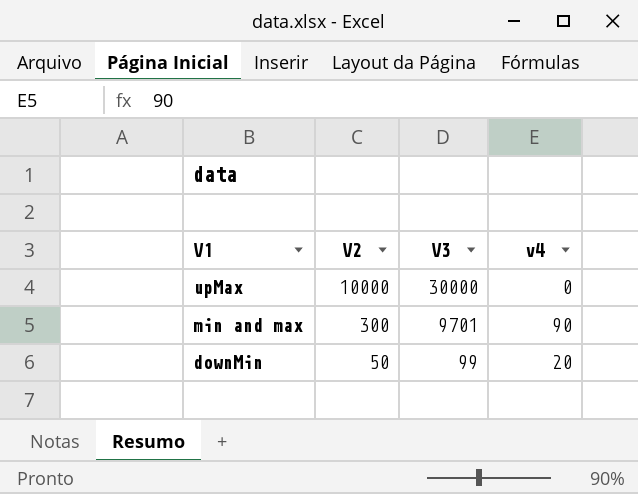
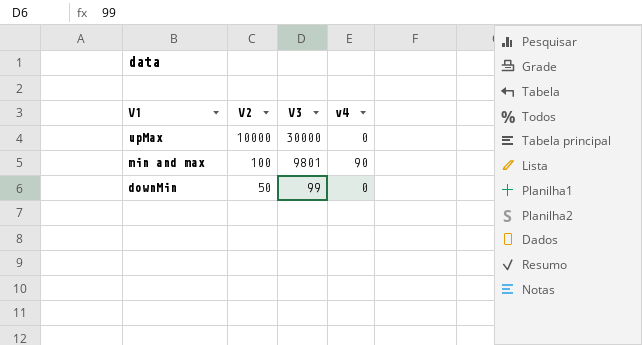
min and max | V2: 300 -> 100
min and max | V3: 9701 -> 9801
downMin | v4: 20 -> 0

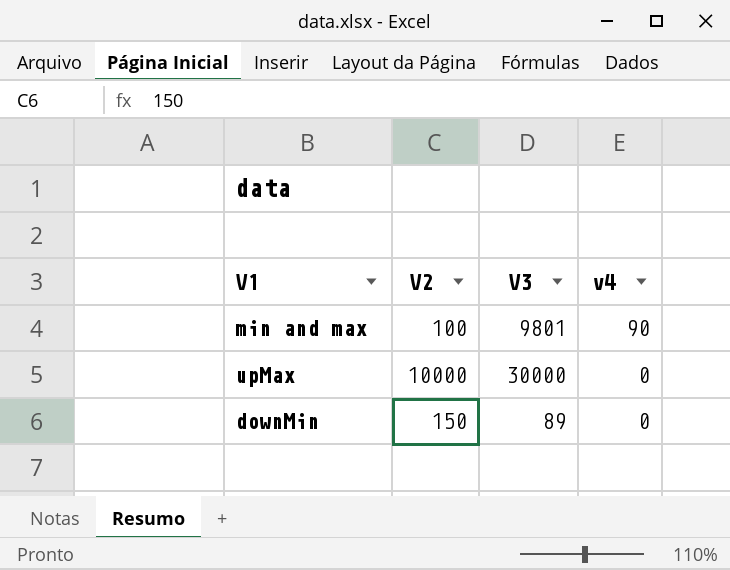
row order: V1 descending -> v4 descending
downMin | V2: 50 -> 150
downMin | V3: 99 -> 89

